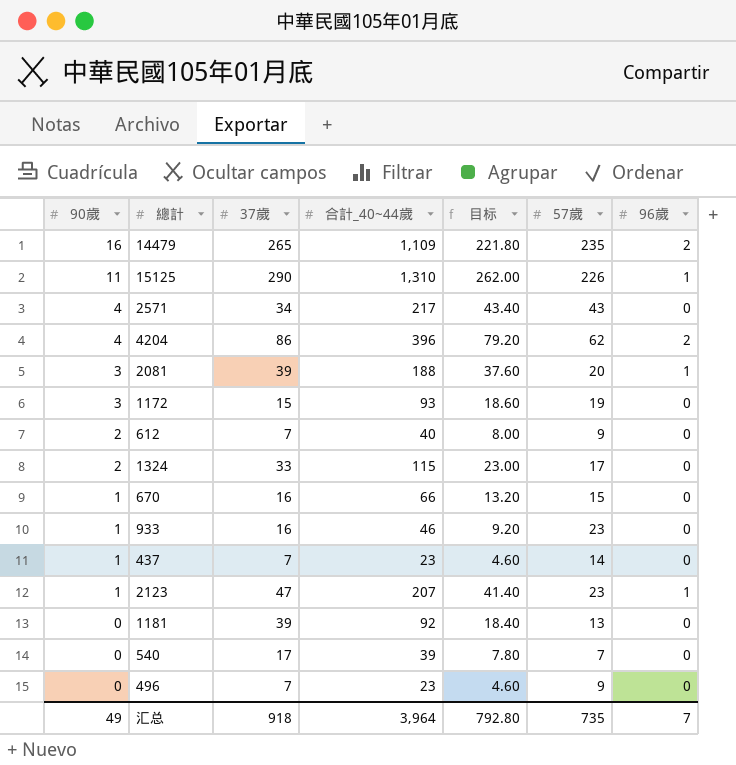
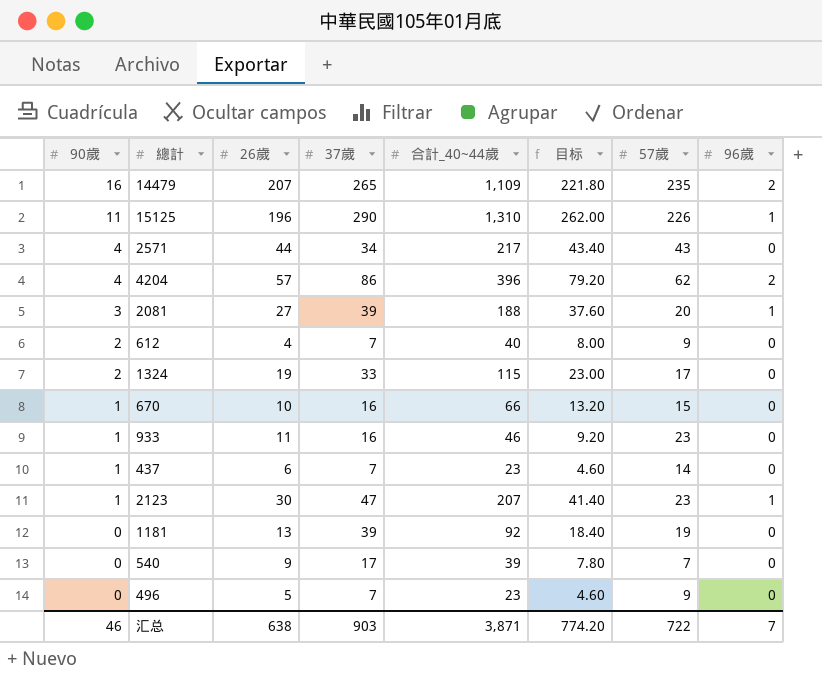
column 26歲 | position: none -> 3
row 1172: 3 | 15 | 93 | 18.60 | 19 | 0 -> none
1181 | 57歲: 13 -> 19
汇总 | 90歲: 49 -> 46
汇总 | 37歲: 918 -> 903
汇总 | 合計_40~44歲: 3,964 -> 3,871
汇总 | 目标: 792.80 -> 774.20
汇总 | 57歲: 735 -> 722

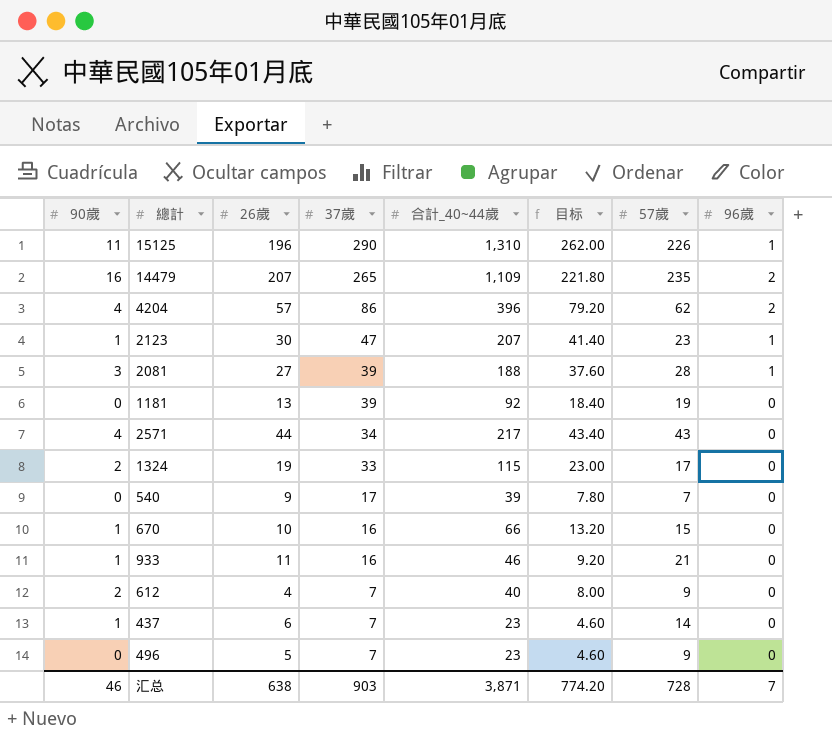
row order: 90歲 descending -> 37歲 descending
2081 | 57歲: 20 -> 28
933 | 57歲: 23 -> 21
汇总 | 57歲: 722 -> 728

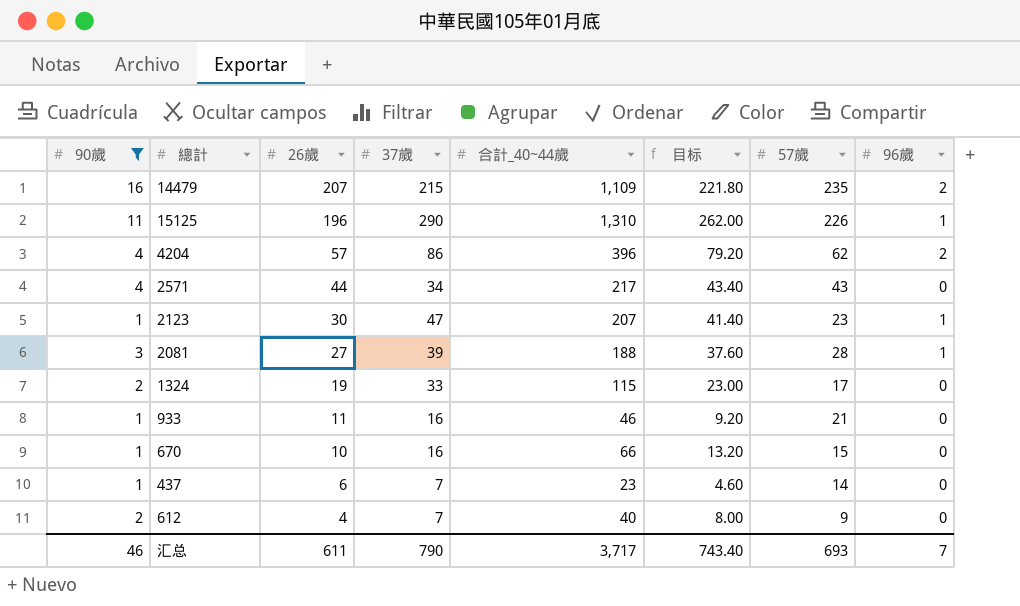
filter: none -> 90歲 != 0
row order: 37歲 descending -> 26歲 descending
14479 | 37歲: 265 -> 215
汇总 | 26歲: 638 -> 611
汇总 | 37歲: 903 -> 790
汇总 | 合計_40~44歲: 3,871 -> 3,717
汇总 | 目标: 774.20 -> 743.40
汇总 | 57歲: 728 -> 693

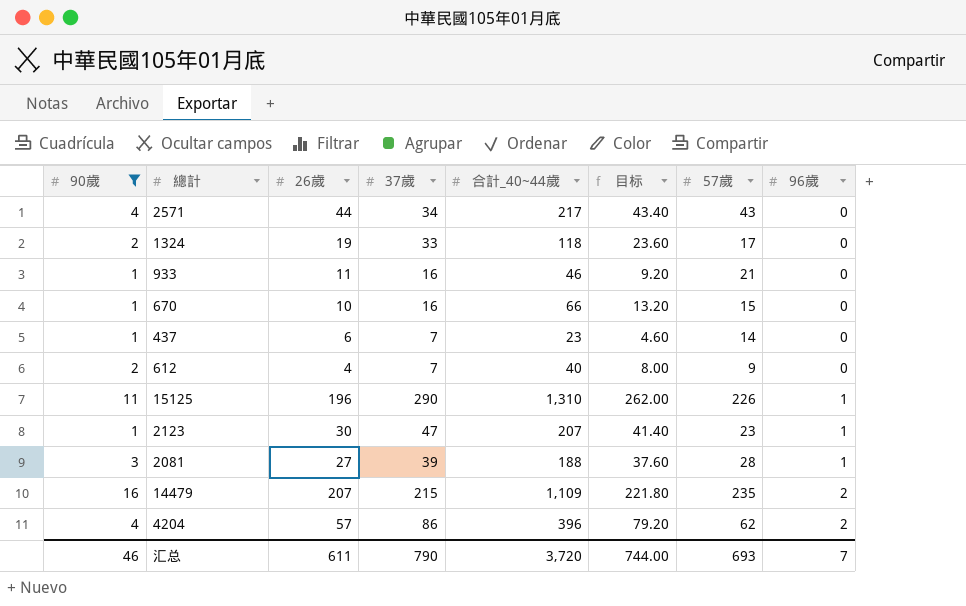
row order: 26歲 descending -> 96歲 ascending
1324 | 合計_40~44歲: 115 -> 118
1324 | 目标: 23.00 -> 23.60
汇总 | 合計_40~44歲: 3,717 -> 3,720
汇总 | 目标: 743.40 -> 744.00

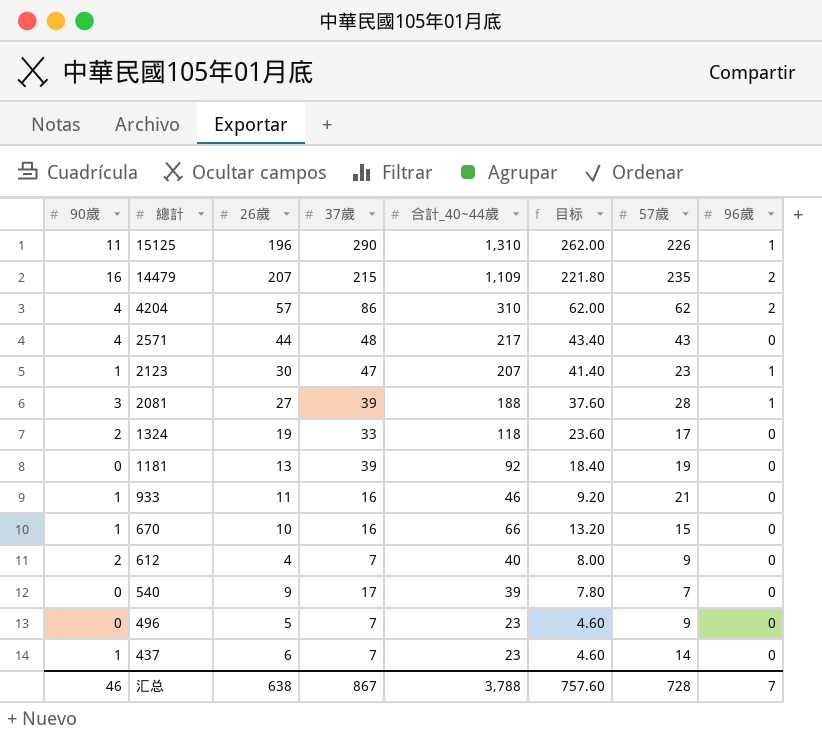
filter: 90歲 != 0 -> none
row order: 96歲 ascending -> 總計 descending
4204 | 合計_40~44歲: 396 -> 310
4204 | 目标: 79.20 -> 62.00
2571 | 37歲: 34 -> 48
汇总 | 26歲: 611 -> 638
汇总 | 37歲: 790 -> 867
汇总 | 合計_40~44歲: 3,720 -> 3,788
汇总 | 目标: 744.00 -> 757.60
汇总 | 57歲: 693 -> 728

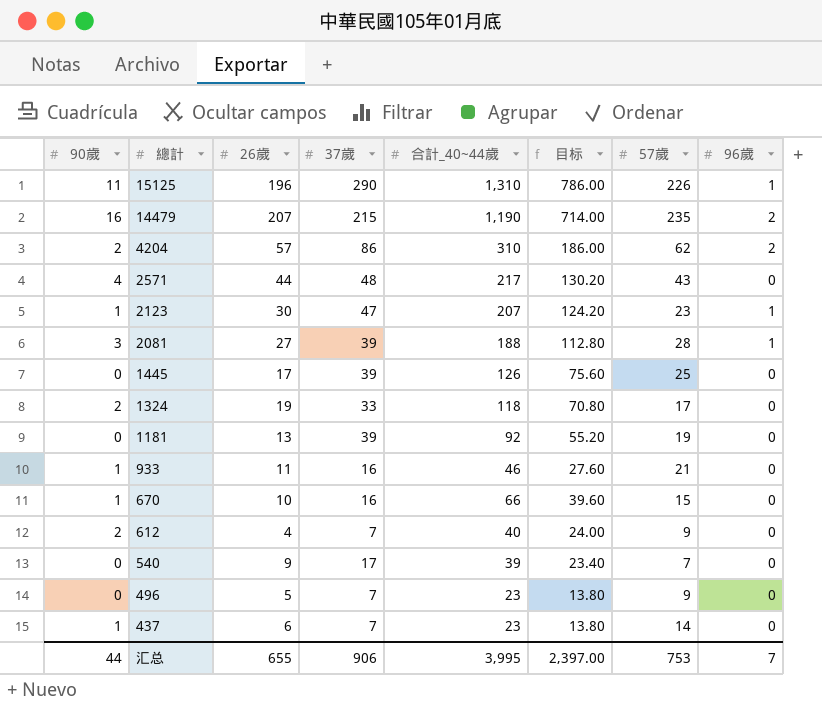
column 目标 | formula: [合計_40~44歲] * 0.2 -> [合計_40~44歲] * 0.6
14479 | 合計_40~44歲: 1,109 -> 1,190
4204 | 90歲: 4 -> 2
row 1445: none -> 0 | 17 | 39 | 126 | 75.60 | 25 | 0
汇总 | 90歲: 46 -> 44
汇总 | 26歲: 638 -> 655
汇总 | 37歲: 867 -> 906
汇总 | 合計_40~44歲: 3,788 -> 3,995
汇总 | 目标: 757.60 -> 2,397.00
汇总 | 57歲: 728 -> 753

